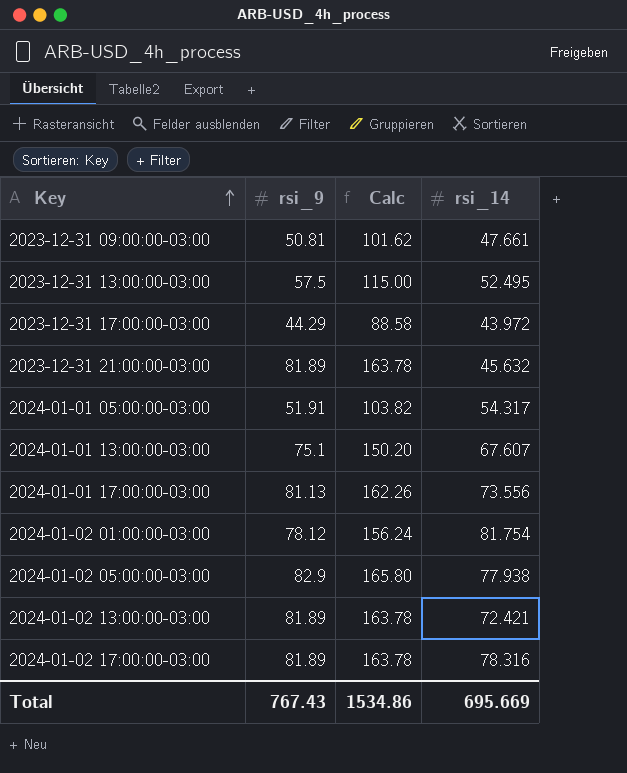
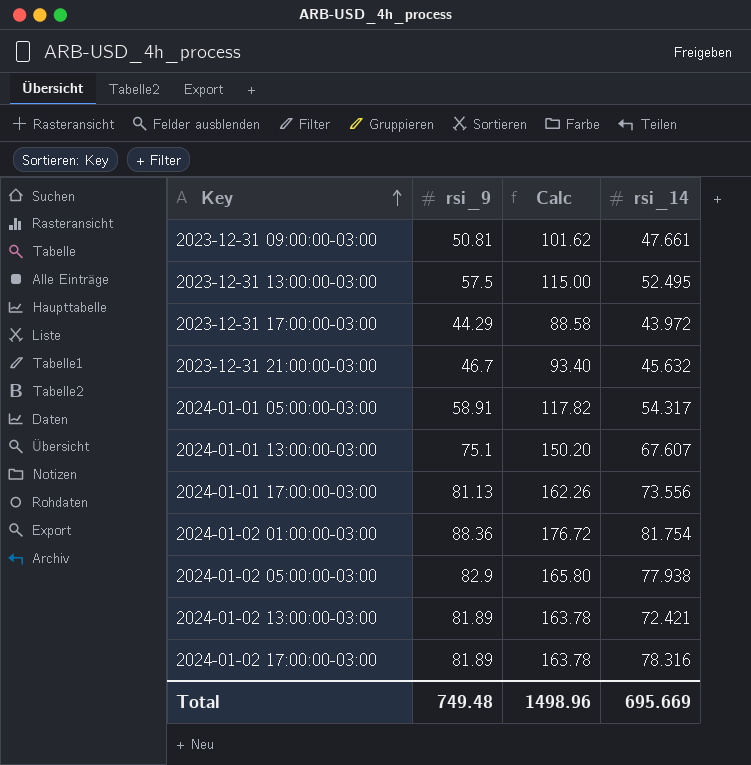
2023-12-31 21:00:00-03:00 | rsi_9: 81.89 -> 46.7
2023-12-31 21:00:00-03:00 | Calc: 163.78 -> 93.40
2024-01-01 05:00:00-03:00 | rsi_9: 51.91 -> 58.91
2024-01-01 05:00:00-03:00 | Calc: 103.82 -> 117.82
2024-01-02 01:00:00-03:00 | rsi_9: 78.12 -> 88.36
2024-01-02 01:00:00-03:00 | Calc: 156.24 -> 176.72
Total | rsi_9: 767.43 -> 749.48
Total | Calc: 1534.86 -> 1498.96

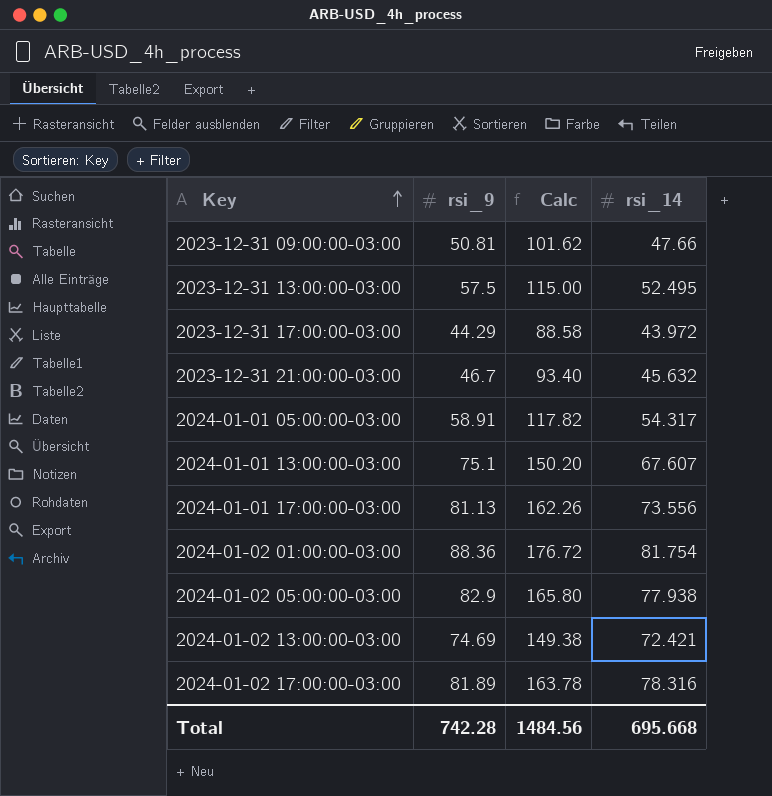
2023-12-31 09:00:00-03:00 | rsi_14: 47.661 -> 47.66
2024-01-02 13:00:00-03:00 | rsi_9: 81.89 -> 74.69
2024-01-02 13:00:00-03:00 | Calc: 163.78 -> 149.38
Total | rsi_9: 749.48 -> 742.28
Total | Calc: 1498.96 -> 1484.56
Total | rsi_14: 695.669 -> 695.668

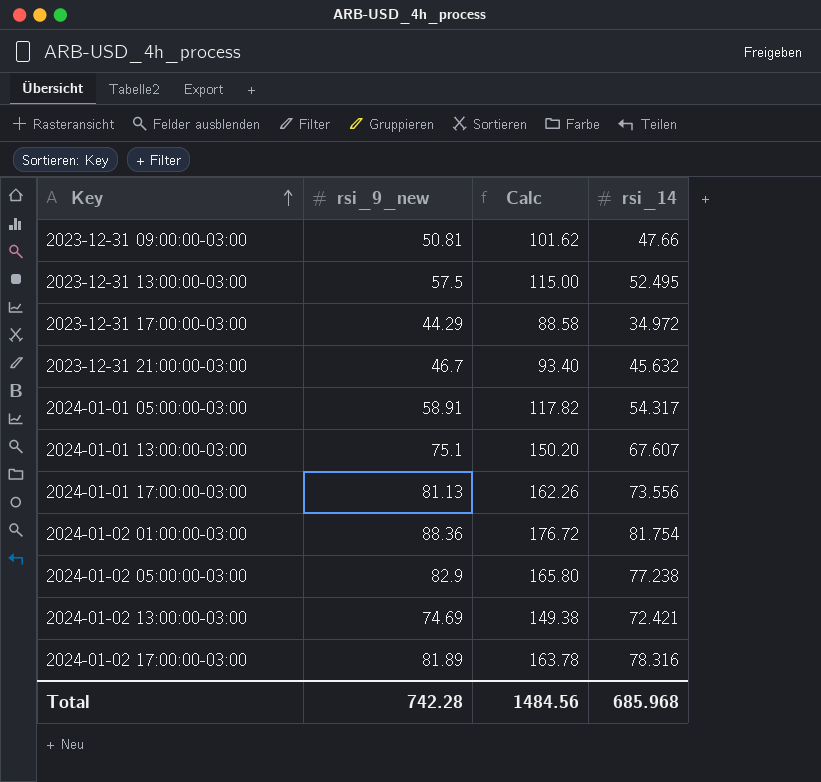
column name: rsi_9 -> rsi_9_new
2023-12-31 17:00:00-03:00 | rsi_14: 43.972 -> 34.972
2024-01-02 05:00:00-03:00 | rsi_14: 77.938 -> 77.238
Total | rsi_14: 695.668 -> 685.968

